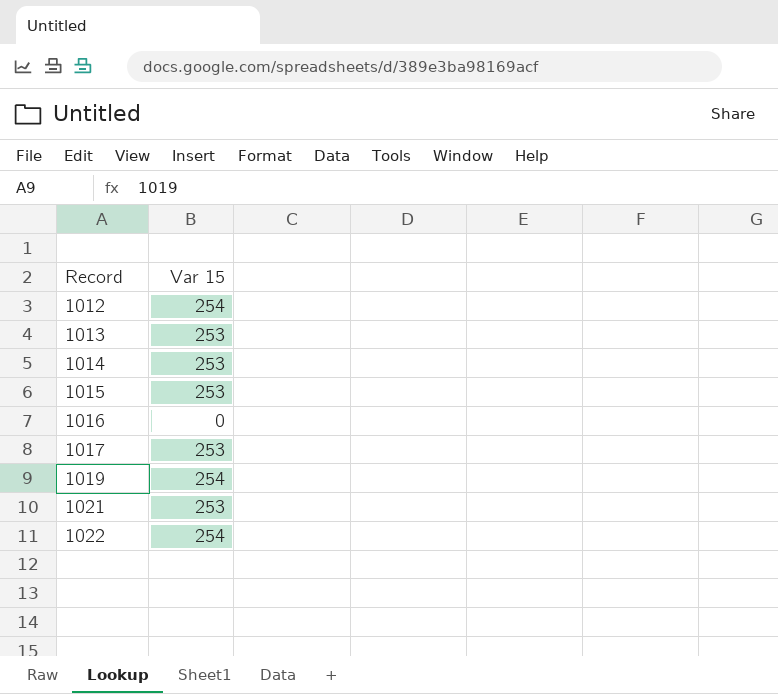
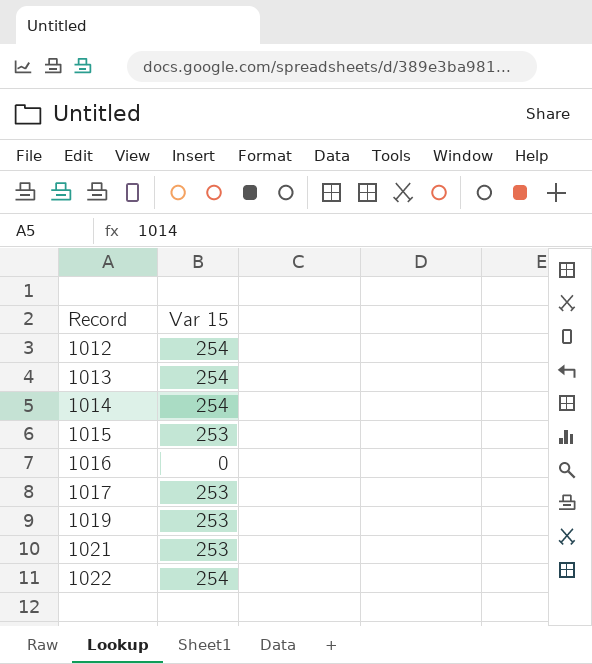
1013 | Var 15: 253 -> 254
1014 | Var 15: 253 -> 254
1019 | Var 15: 254 -> 253

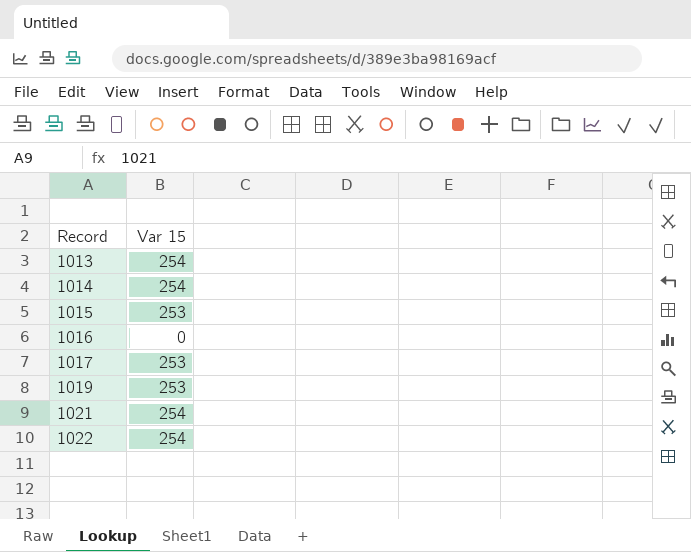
row 1012: 254 -> none
1021 | Var 15: 253 -> 254

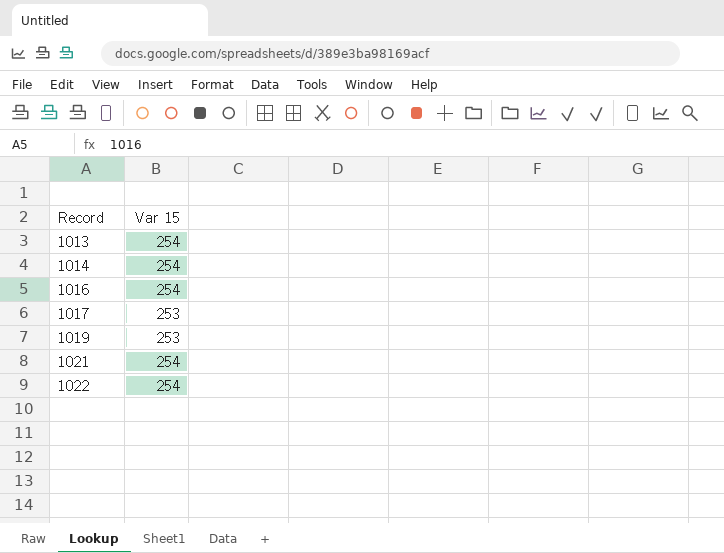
row 1015: 253 -> none
1016 | Var 15: 0 -> 254

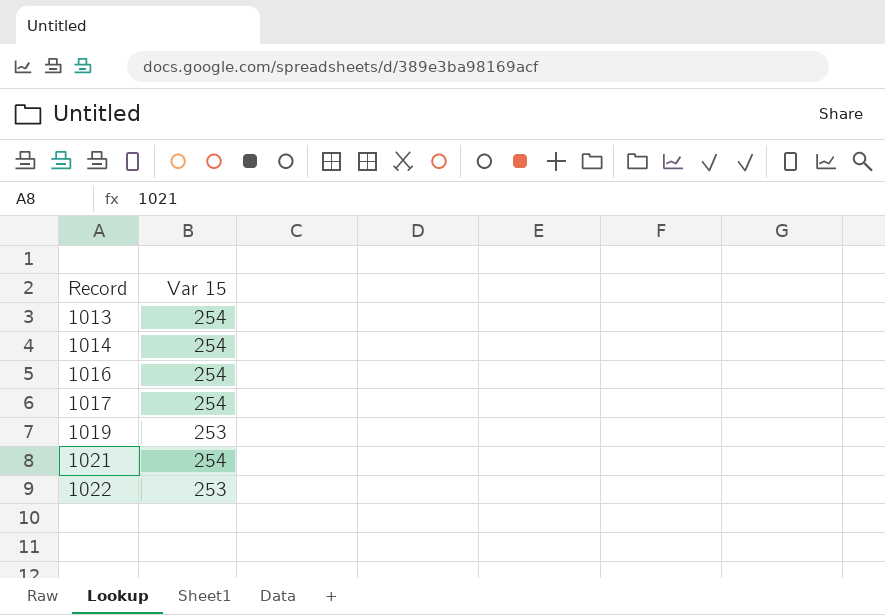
1017 | Var 15: 253 -> 254
1022 | Var 15: 254 -> 253

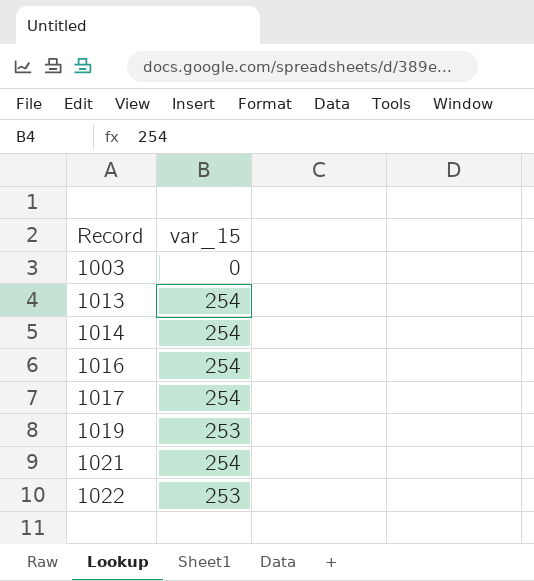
column name: Var 15 -> var_15
row 1003: none -> 0

